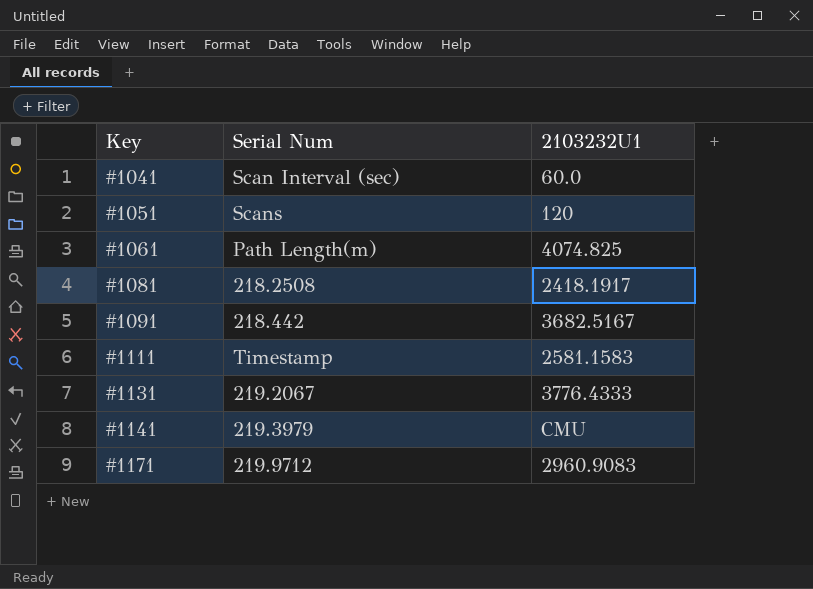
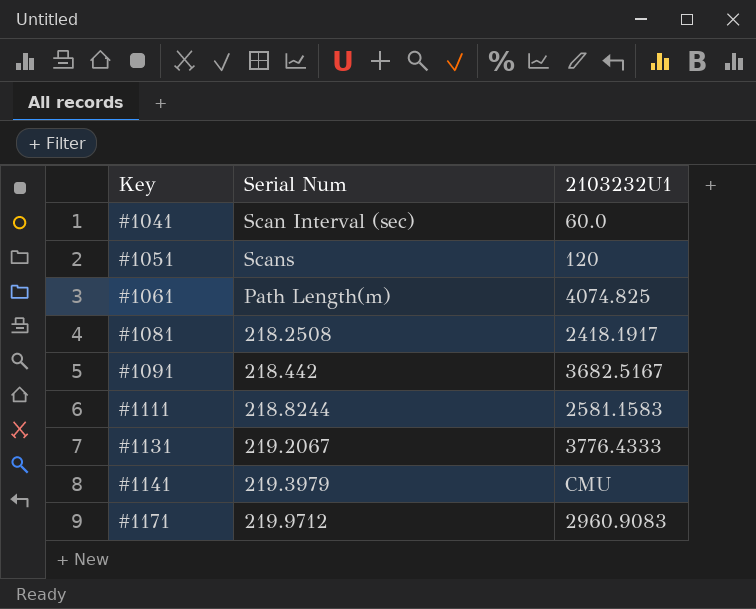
#1111 | Serial Num: Timestamp -> 218.8244

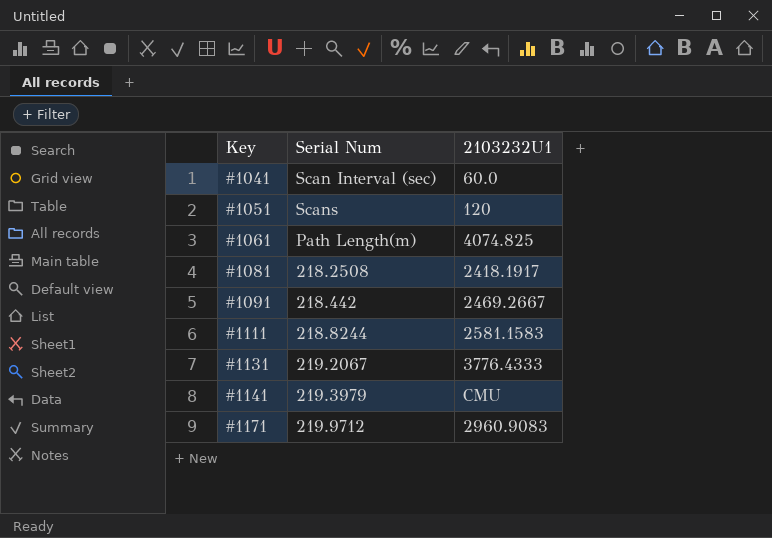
#1091 | 2103232U1: 3682.5167 -> 2469.2667

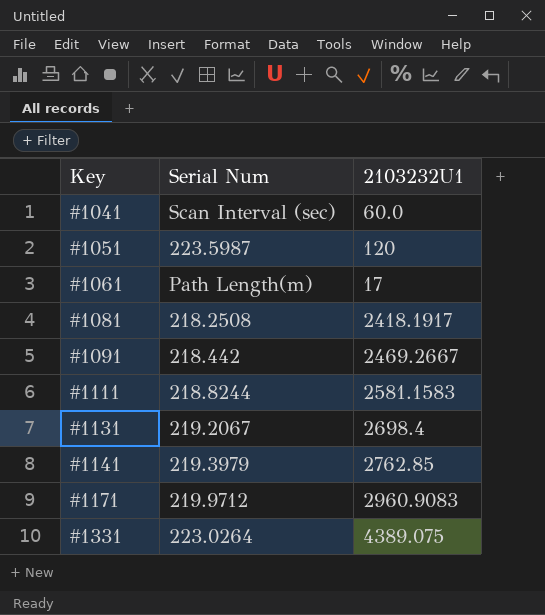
#1051 | Serial Num: Scans -> 223.5987
#1061 | 2103232U1: 4074.825 -> 17
#1131 | 2103232U1: 3776.4333 -> 2698.4
#1141 | 2103232U1: CMU -> 2762.85
row #1331: none -> 223.0264 | 4389.075

